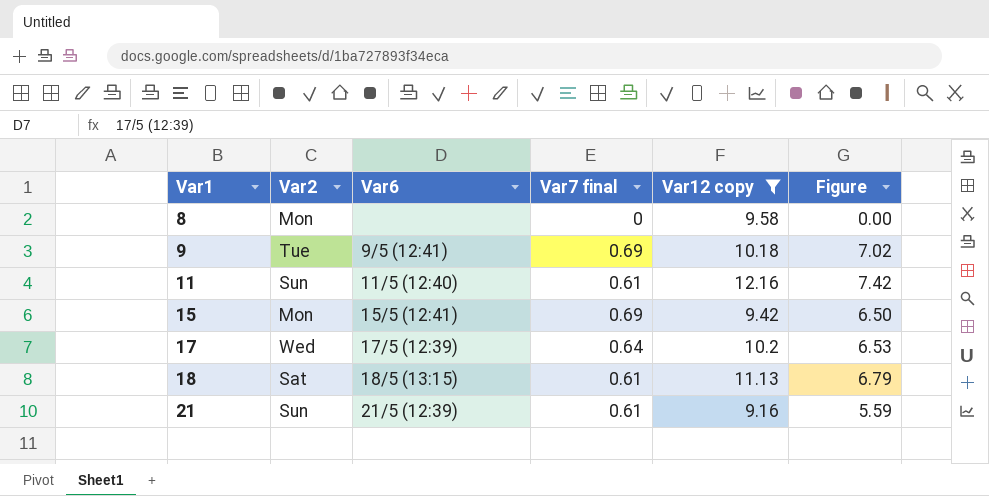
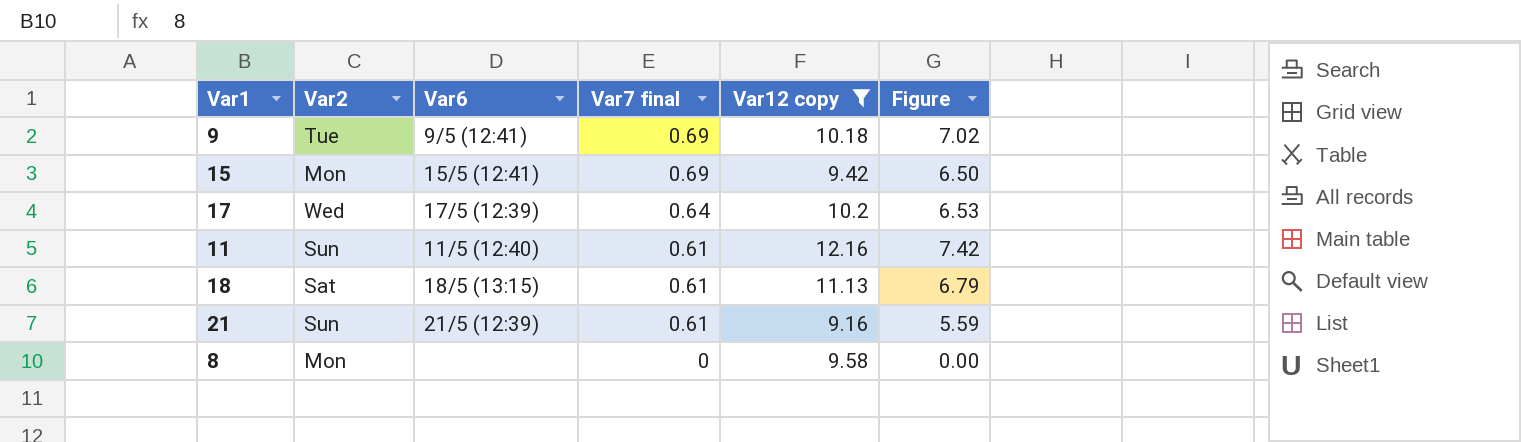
row order: Var1 ascending -> Var7 final descending

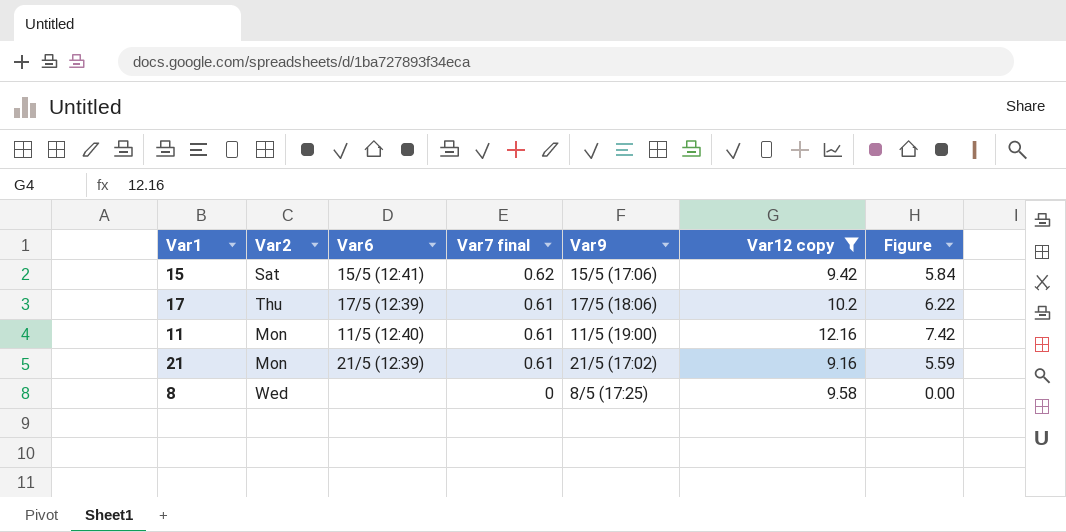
column Var9 | position: none -> 5
row 9: Tue | 9/5 (12:41) | 0.69 | 10.18 | 7.02 -> none
row 18: Sat | 18/5 (13:15) | 0.61 | 11.13 | 6.79 -> none
15 | Var2: Mon -> Sat
15 | Var7 final: 0.69 -> 0.62
15 | Figure: 6.50 -> 5.84
17 | Var2: Wed -> Thu
17 | Var7 final: 0.64 -> 0.61
17 | Figure: 6.53 -> 6.22
11 | Var2: Sun -> Mon
21 | Var2: Sun -> Mon
8 | Var2: Mon -> Wed

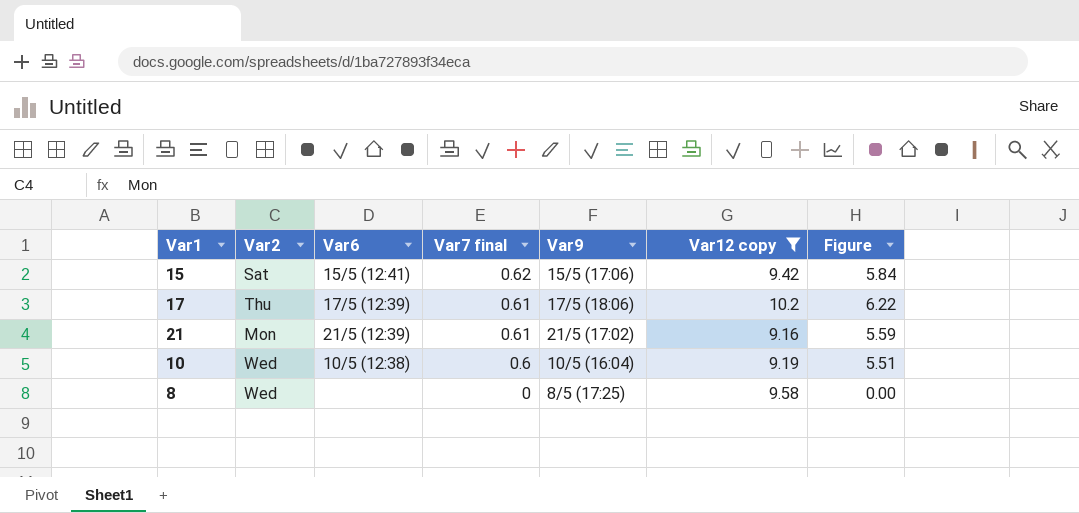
row 11: Mon | 11/5 (12:40) | 0.61 | 11/5 (19:00) | 12.16 | 7.42 -> none
row 10: none -> Wed | 10/5 (12:38) | 0.6 | 10/5 (16:04) | 9.19 | 5.51

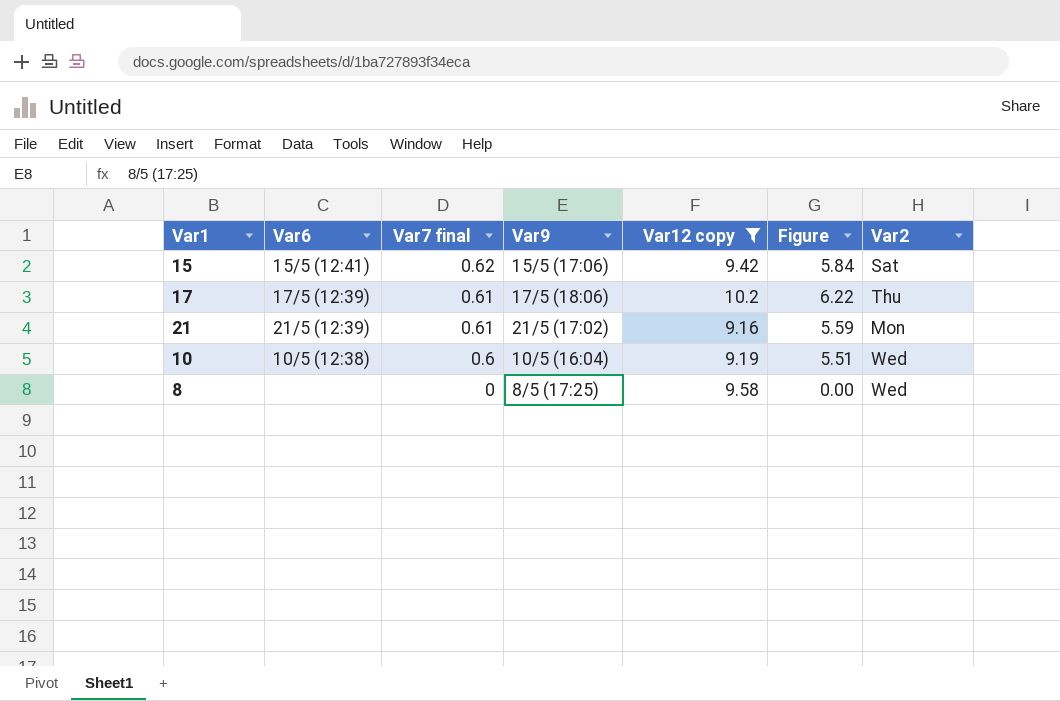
column Var2 | position: 2 -> 7

